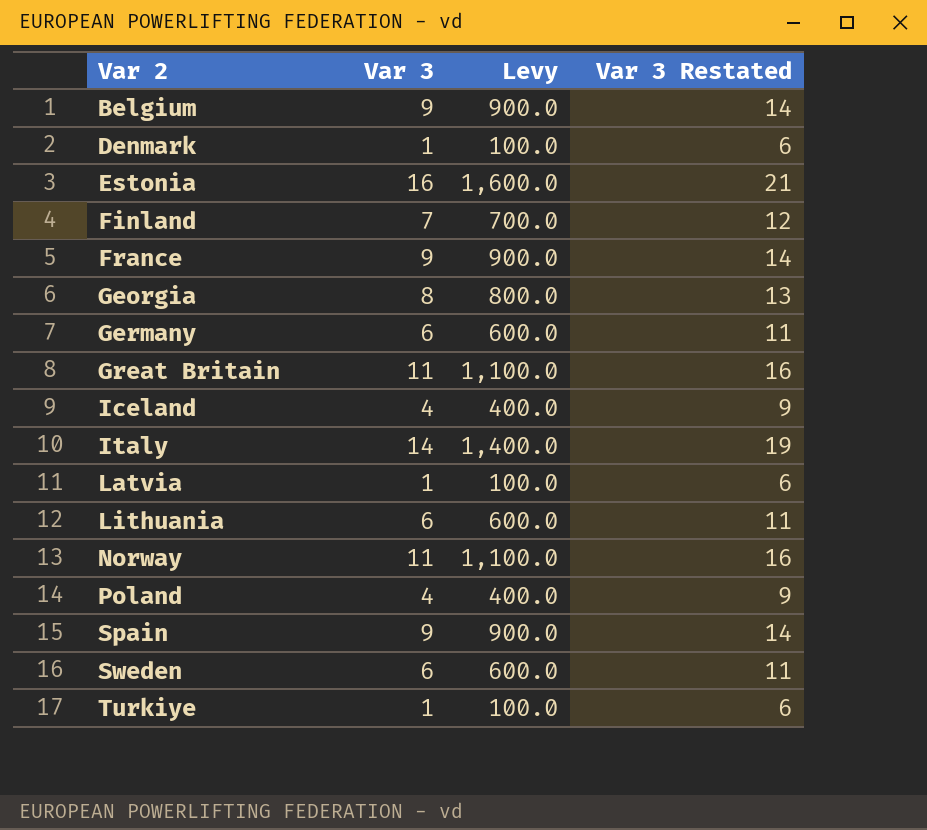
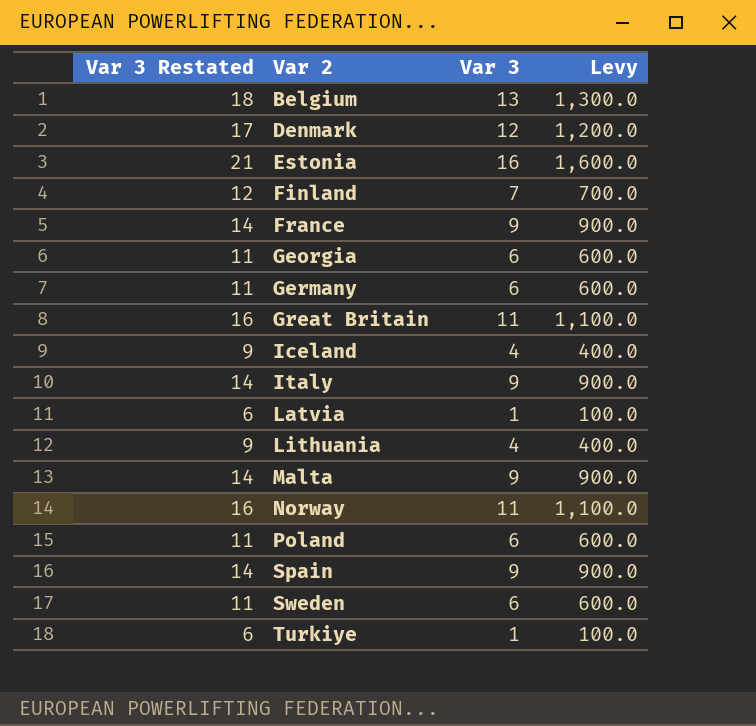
column Var 3 Restated | position: 4 -> 1
Belgium | Var 3 Restated: 14 -> 18
Belgium | Var 3: 9 -> 13
Belgium | Levy: 900.0 -> 1,300.0
Denmark | Var 3 Restated: 6 -> 17
Denmark | Var 3: 1 -> 12
Denmark | Levy: 100.0 -> 1,200.0
Georgia | Var 3 Restated: 13 -> 11
Georgia | Var 3: 8 -> 6
Georgia | Levy: 800.0 -> 600.0
Italy | Var 3 Restated: 19 -> 14
Italy | Var 3: 14 -> 9
Italy | Levy: 1,400.0 -> 900.0
Lithuania | Var 3 Restated: 11 -> 9
Lithuania | Var 3: 6 -> 4
Lithuania | Levy: 600.0 -> 400.0
row Malta: none -> 14 | 9 | 900.0
Poland | Var 3 Restated: 9 -> 11
Poland | Var 3: 4 -> 6
Poland | Levy: 400.0 -> 600.0

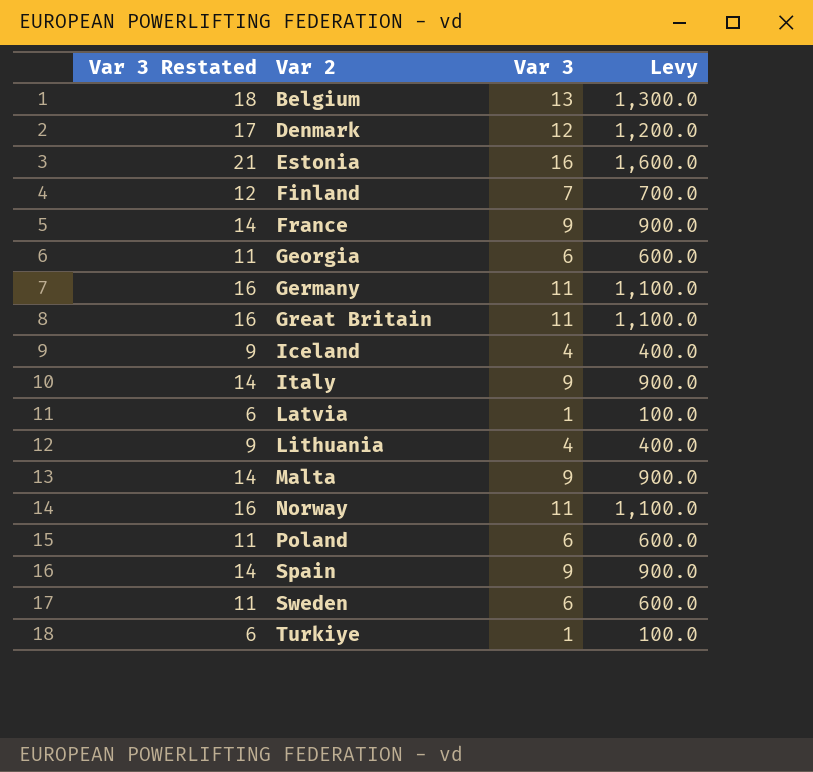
Germany | Var 3 Restated: 11 -> 16
Germany | Var 3: 6 -> 11
Germany | Levy: 600.0 -> 1,100.0

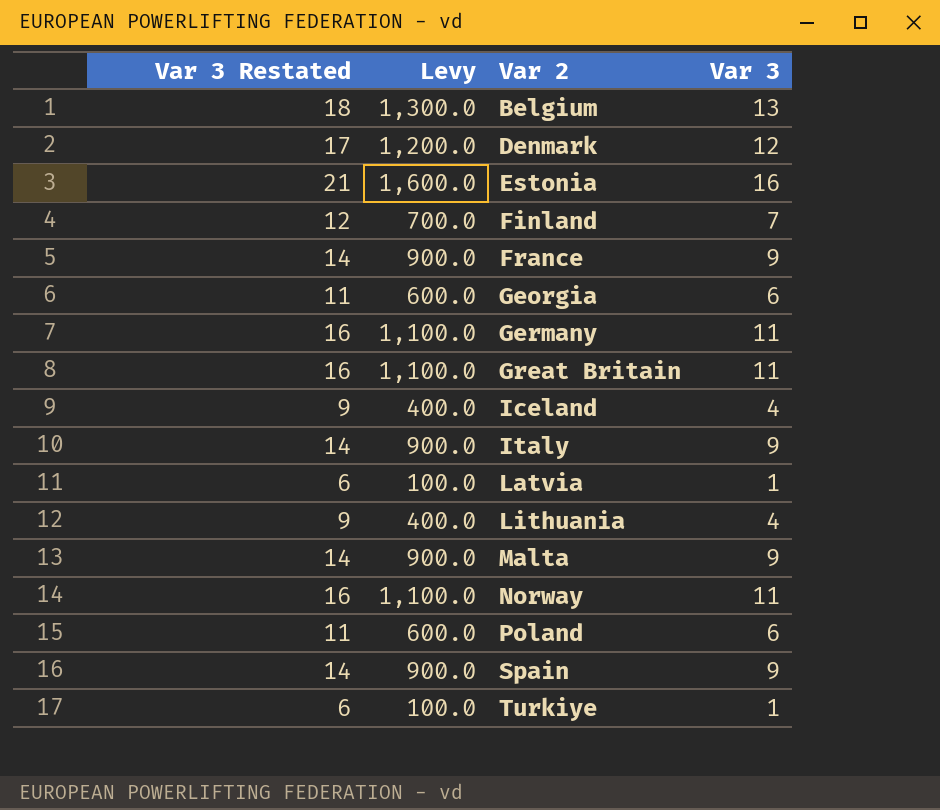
column Levy | position: 4 -> 2
row Sweden: 11 | 6 | 600.0 -> none

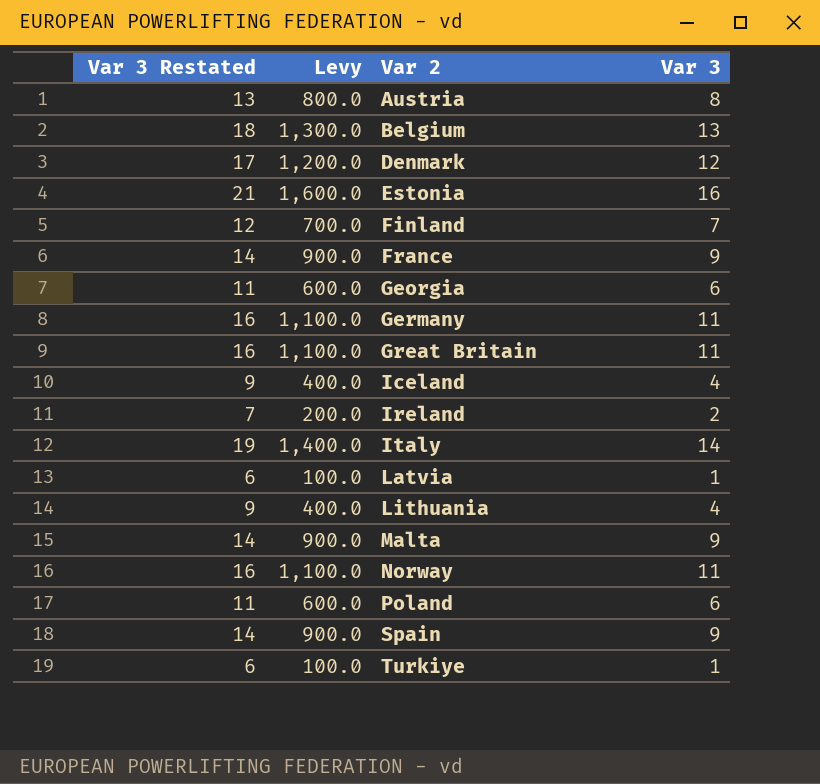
row Austria: none -> 13 | 800.0 | 8
row Ireland: none -> 7 | 200.0 | 2
Italy | Var 3 Restated: 14 -> 19
Italy | Levy: 900.0 -> 1,400.0
Italy | Var 3: 9 -> 14

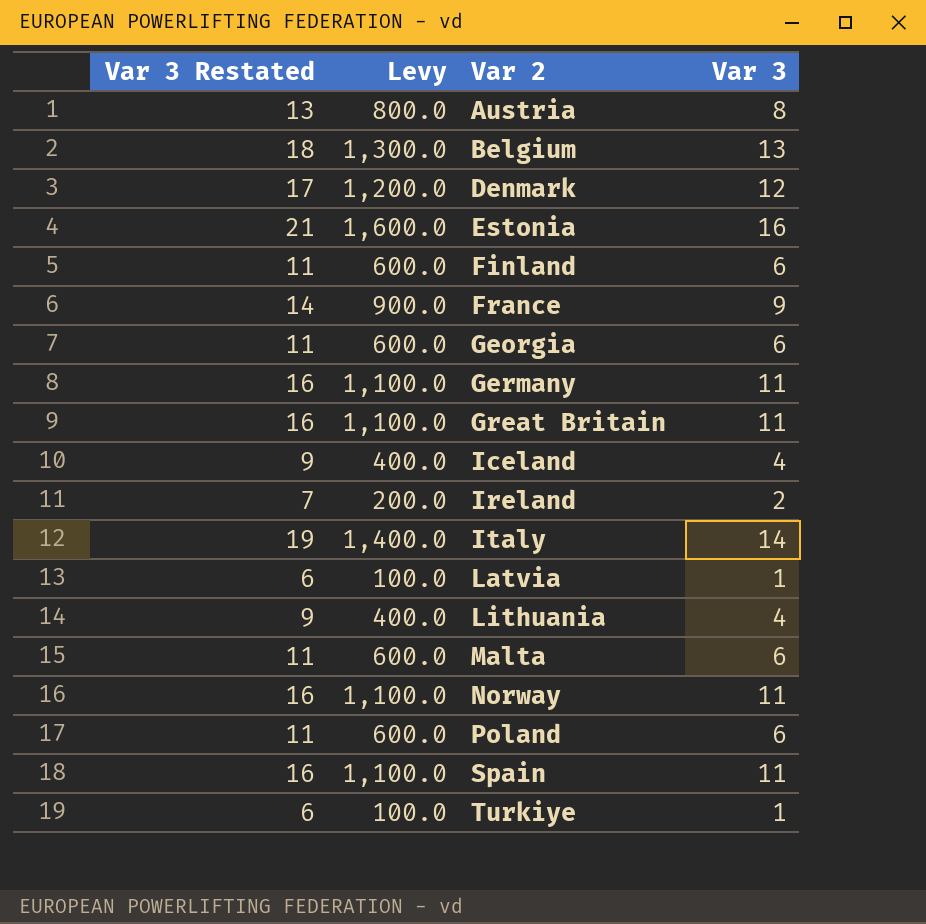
Finland | Var 3 Restated: 12 -> 11
Finland | Levy: 700.0 -> 600.0
Finland | Var 3: 7 -> 6
Malta | Var 3 Restated: 14 -> 11
Malta | Levy: 900.0 -> 600.0
Malta | Var 3: 9 -> 6
Spain | Var 3 Restated: 14 -> 16
Spain | Levy: 900.0 -> 1,100.0
Spain | Var 3: 9 -> 11

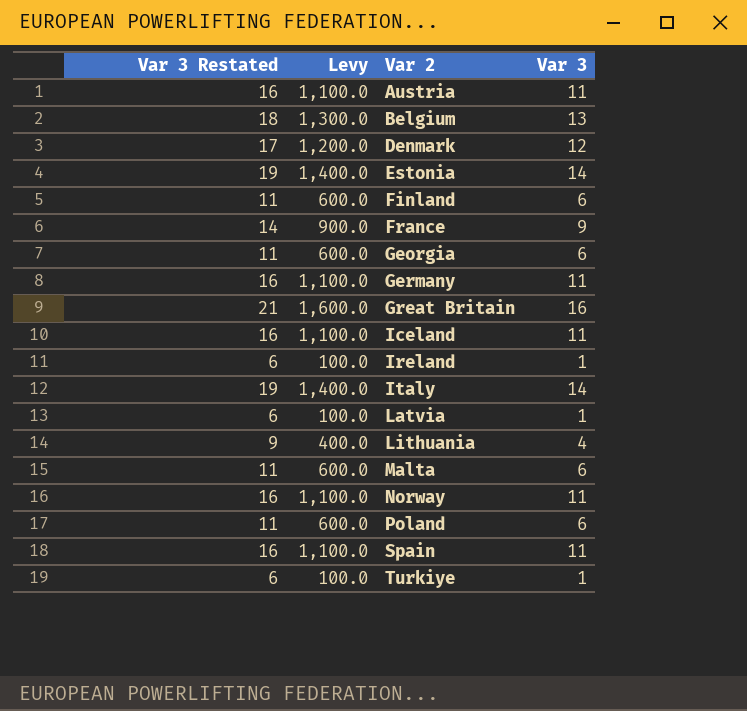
Austria | Var 3 Restated: 13 -> 16
Austria | Levy: 800.0 -> 1,100.0
Austria | Var 3: 8 -> 11
Estonia | Var 3 Restated: 21 -> 19
Estonia | Levy: 1,600.0 -> 1,400.0
Estonia | Var 3: 16 -> 14
Great Britain | Var 3 Restated: 16 -> 21
Great Britain | Levy: 1,100.0 -> 1,600.0
Great Britain | Var 3: 11 -> 16
Iceland | Var 3 Restated: 9 -> 16
Iceland | Levy: 400.0 -> 1,100.0
Iceland | Var 3: 4 -> 11
Ireland | Var 3 Restated: 7 -> 6
Ireland | Levy: 200.0 -> 100.0
Ireland | Var 3: 2 -> 1

